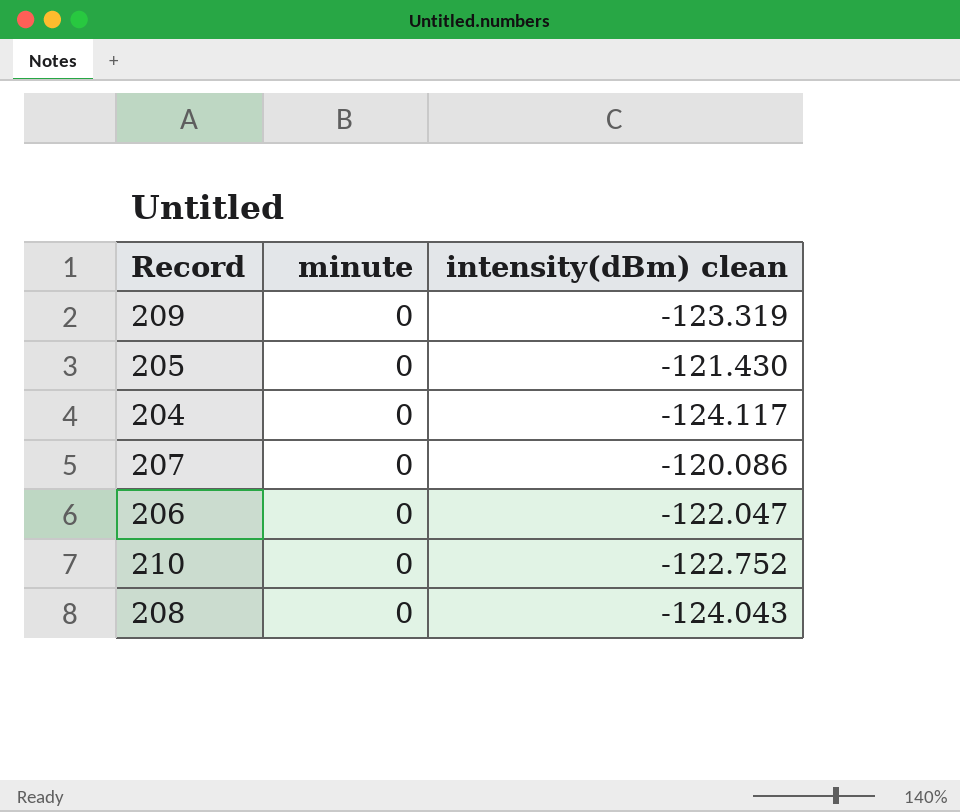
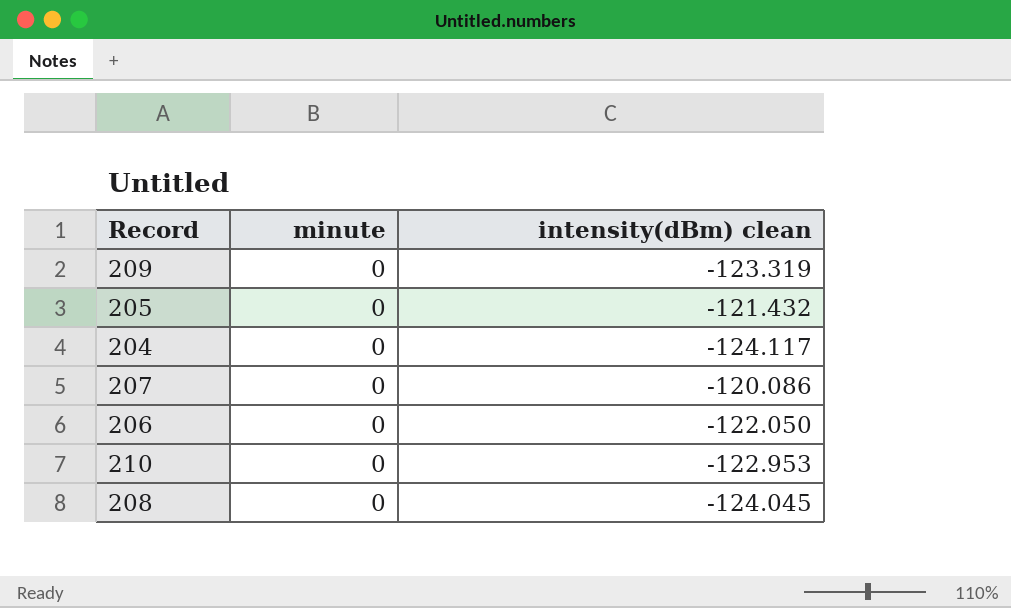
205 | intensity(dBm) clean: -121.430 -> -121.432
206 | intensity(dBm) clean: -122.047 -> -122.050
210 | intensity(dBm) clean: -122.752 -> -122.953
208 | intensity(dBm) clean: -124.043 -> -124.045

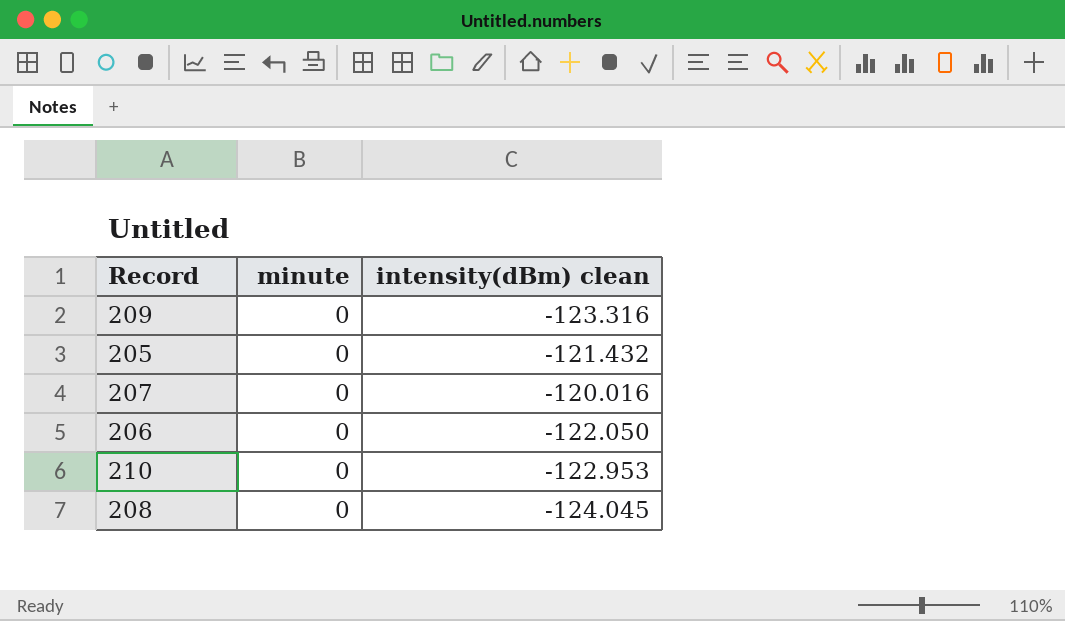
row 204: 0 | -124.117 -> none
209 | intensity(dBm) clean: -123.319 -> -123.316
207 | intensity(dBm) clean: -120.086 -> -120.016

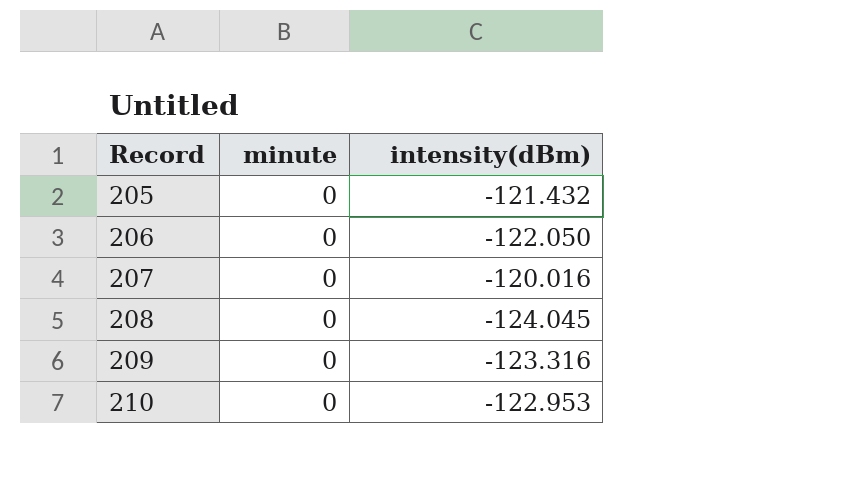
row order: none -> Record ascending
column name: intensity(dBm) clean -> intensity(dBm)

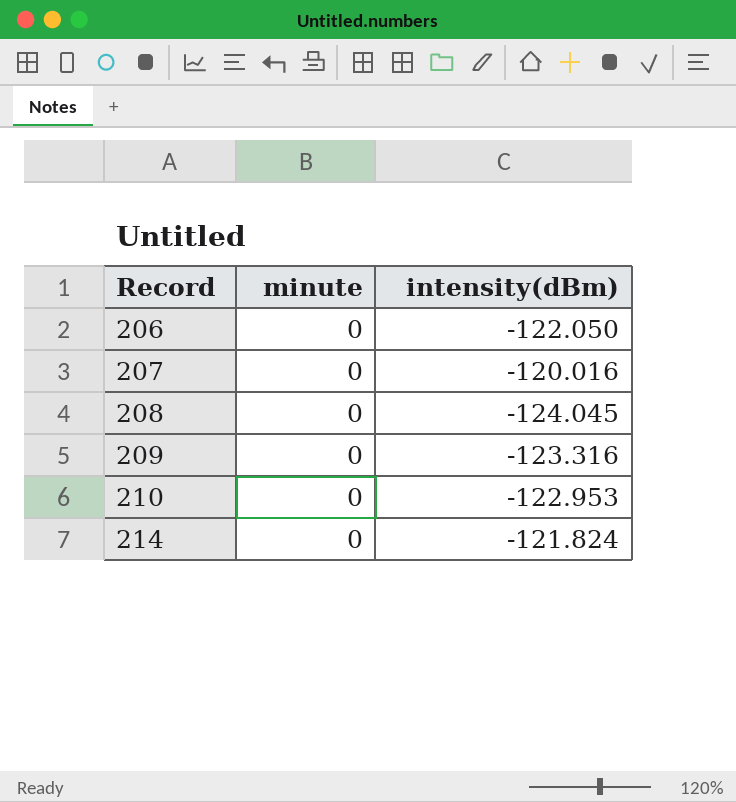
row 205: 0 | -121.432 -> none
row 214: none -> 0 | -121.824

